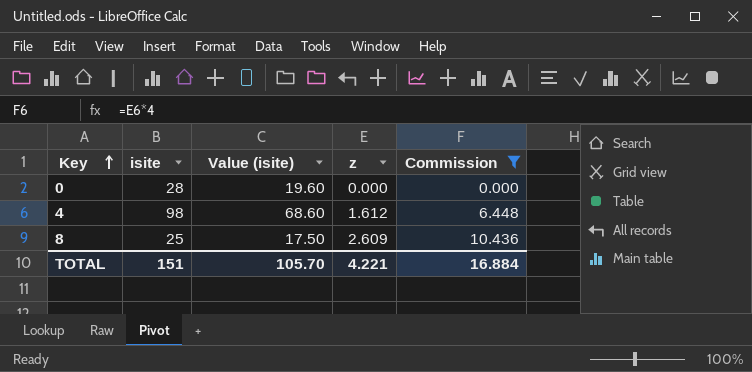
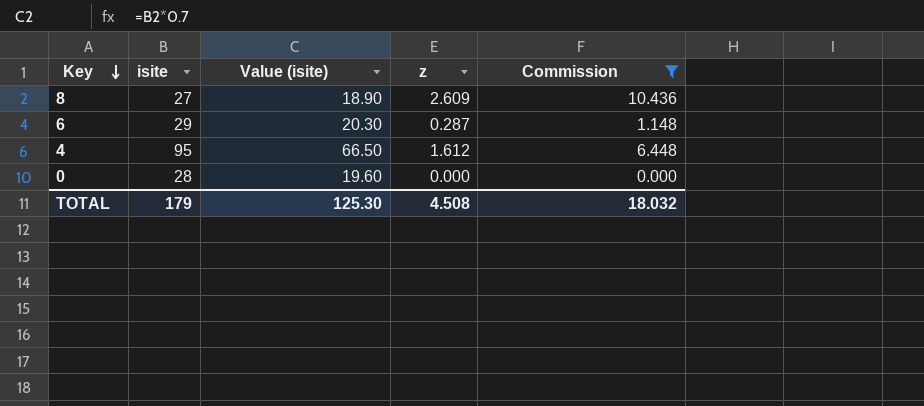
row order: Key ascending -> Key descending
8 | isite: 25 -> 27
8 | Value (isite): 17.50 -> 18.90
row 6: none -> 29 | 20.30 | 0.287 | 1.148
4 | isite: 98 -> 95
4 | Value (isite): 68.60 -> 66.50
TOTAL | isite: 151 -> 179
TOTAL | Value (isite): 105.70 -> 125.30
TOTAL | z: 4.221 -> 4.508
TOTAL | Commission: 16.884 -> 18.032

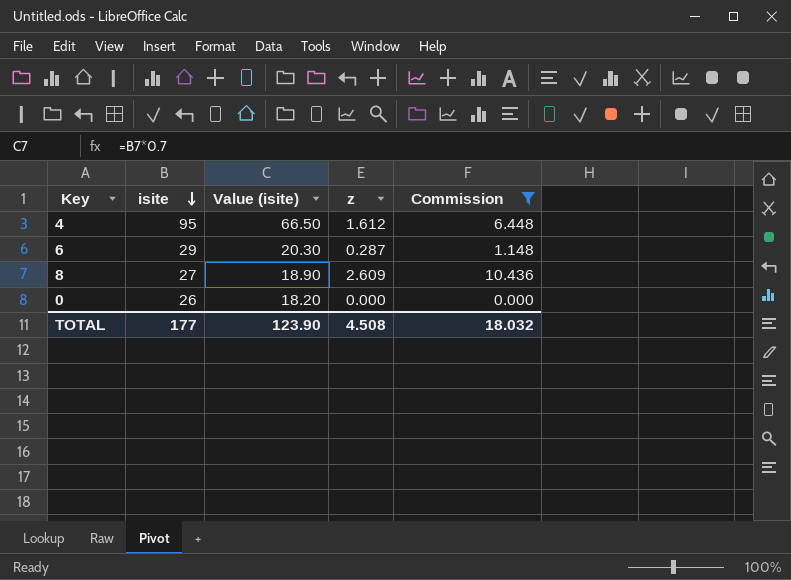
row order: Key descending -> isite descending
0 | isite: 28 -> 26
0 | Value (isite): 19.60 -> 18.20
TOTAL | isite: 179 -> 177
TOTAL | Value (isite): 125.30 -> 123.90

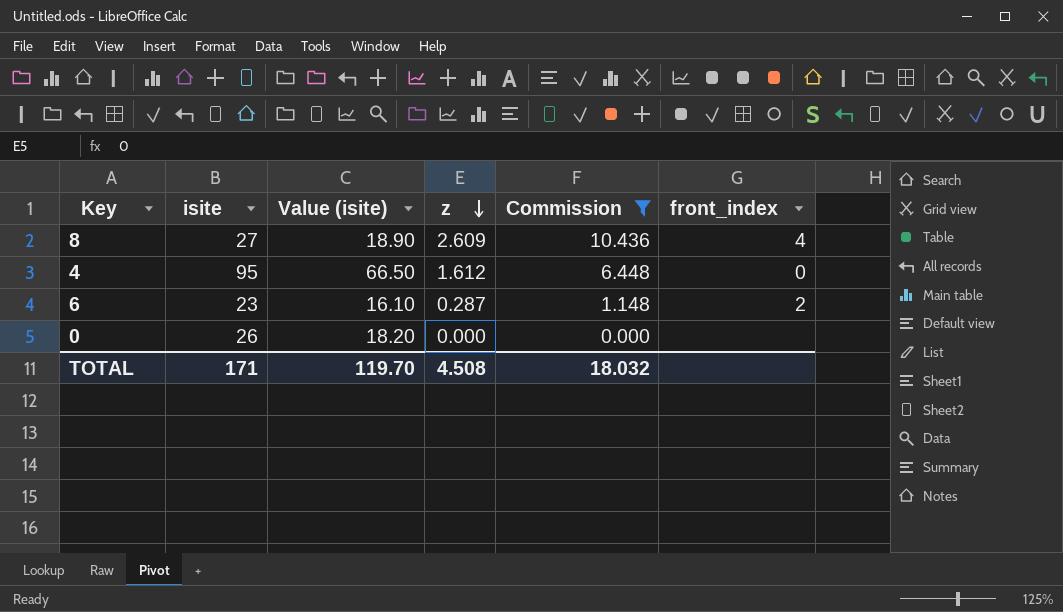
row order: isite descending -> z descending
column front_index | position: none -> 6
6 | isite: 29 -> 23
6 | Value (isite): 20.30 -> 16.10
TOTAL | isite: 177 -> 171
TOTAL | Value (isite): 123.90 -> 119.70

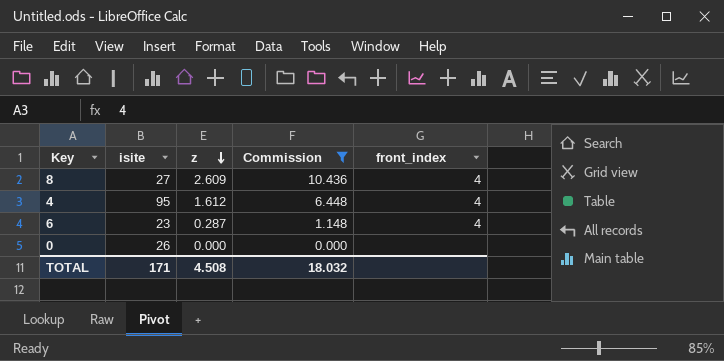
column Value (isite) | formula: [isite] * 0.7 -> none
4 | front_index: 0 -> 4
6 | front_index: 2 -> 4

